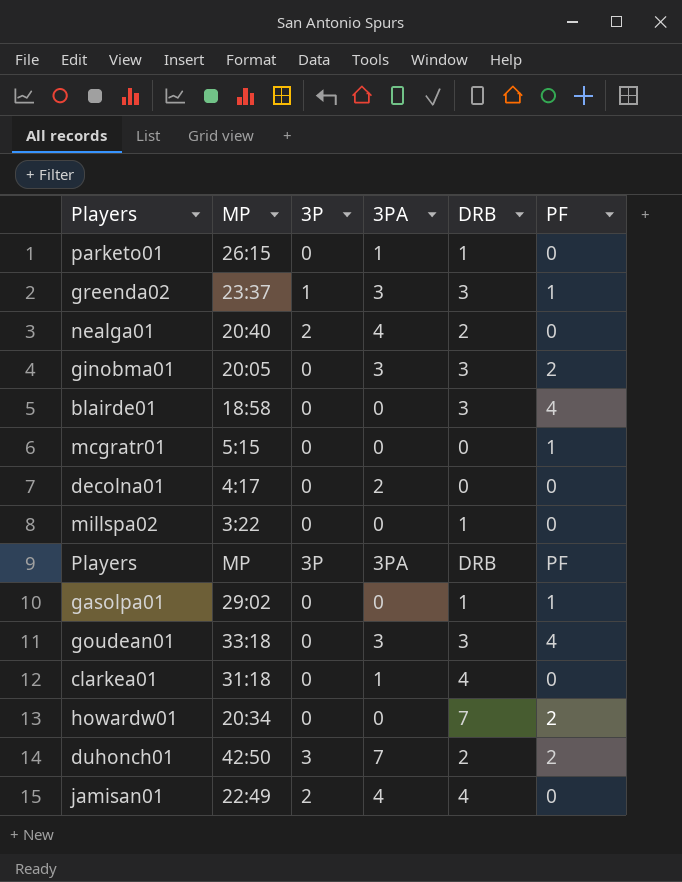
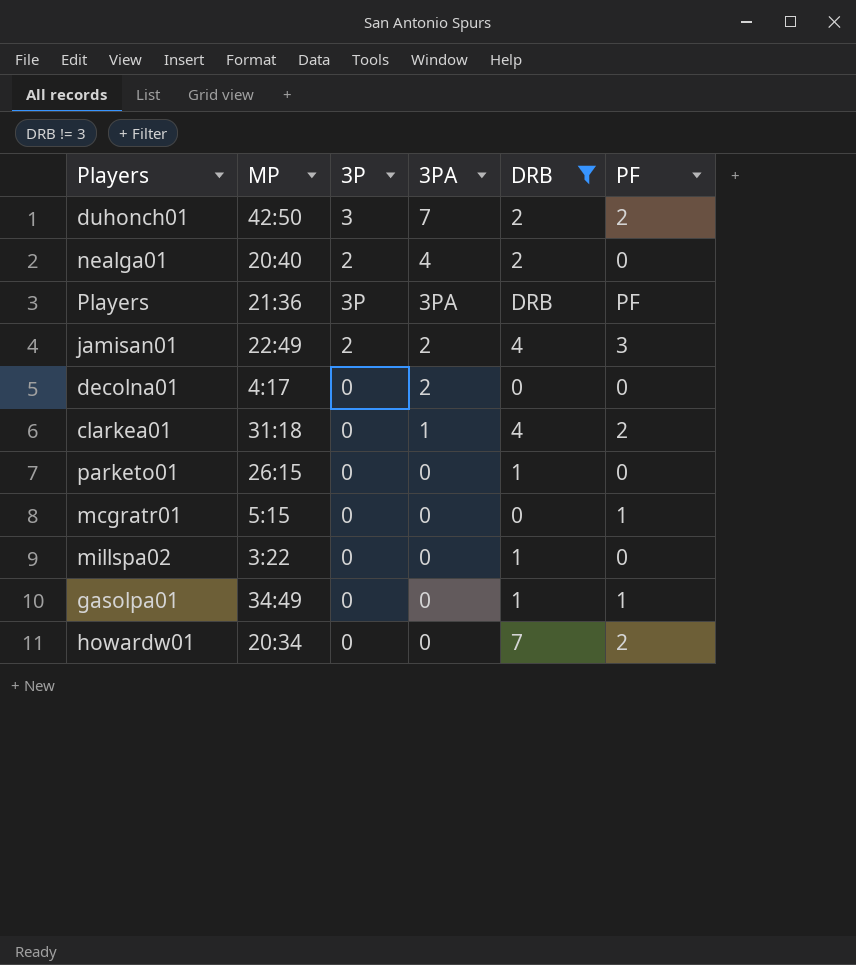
filter: none -> DRB != 3
row order: none -> 3PA descending
Players | MP: MP -> 21:36
jamisan01 | 3PA: 4 -> 2
jamisan01 | PF: 0 -> 3
clarkea01 | PF: 0 -> 2
parketo01 | 3PA: 1 -> 0
gasolpa01 | MP: 29:02 -> 34:49

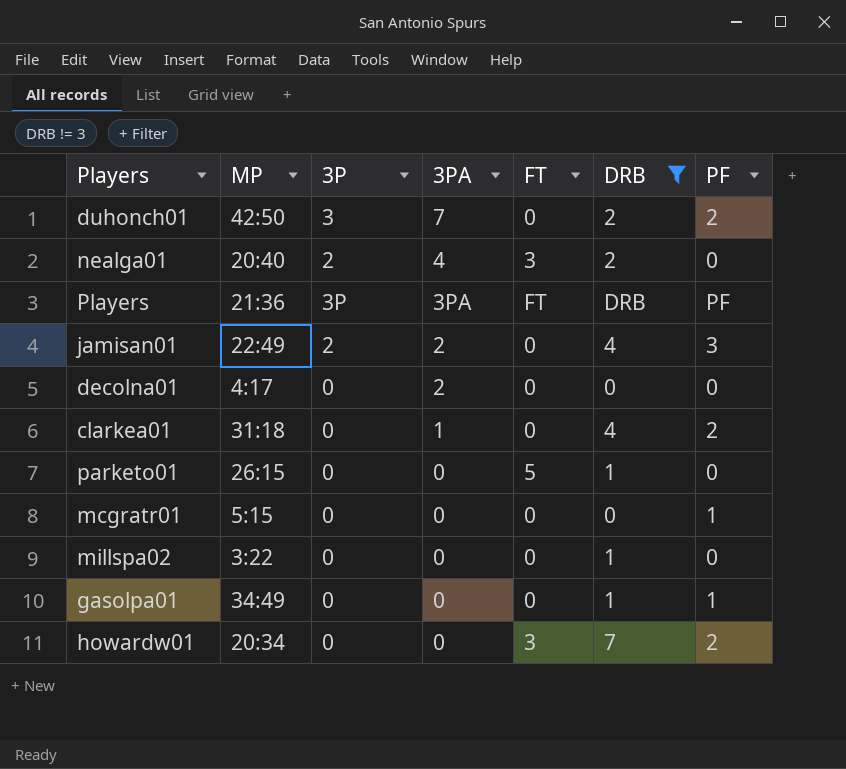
column FT | position: none -> 5

